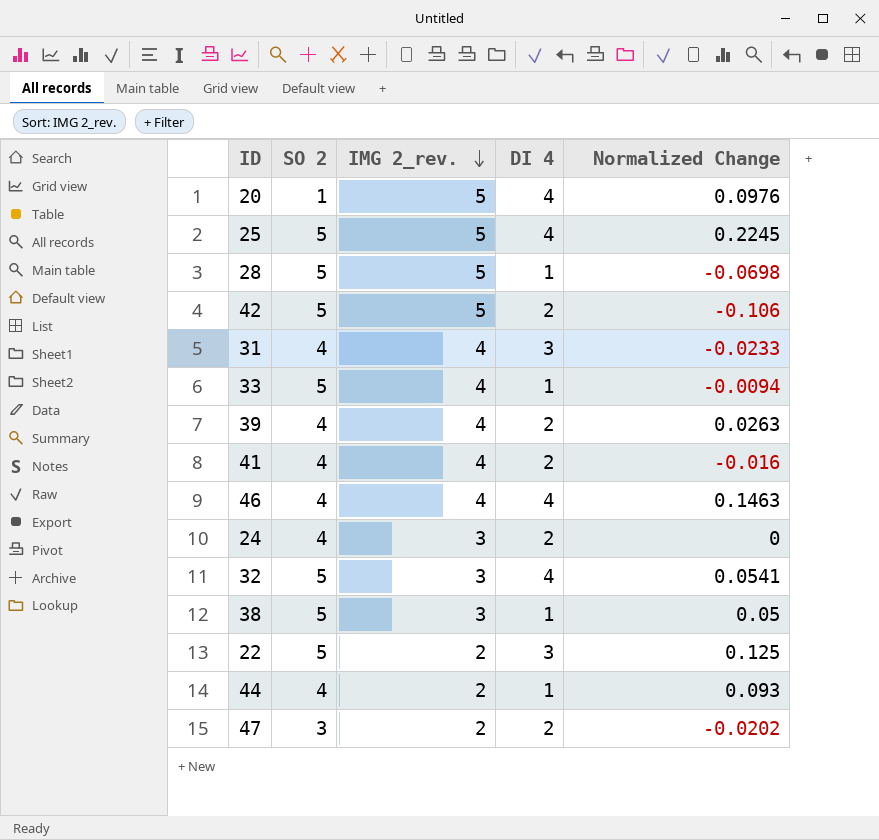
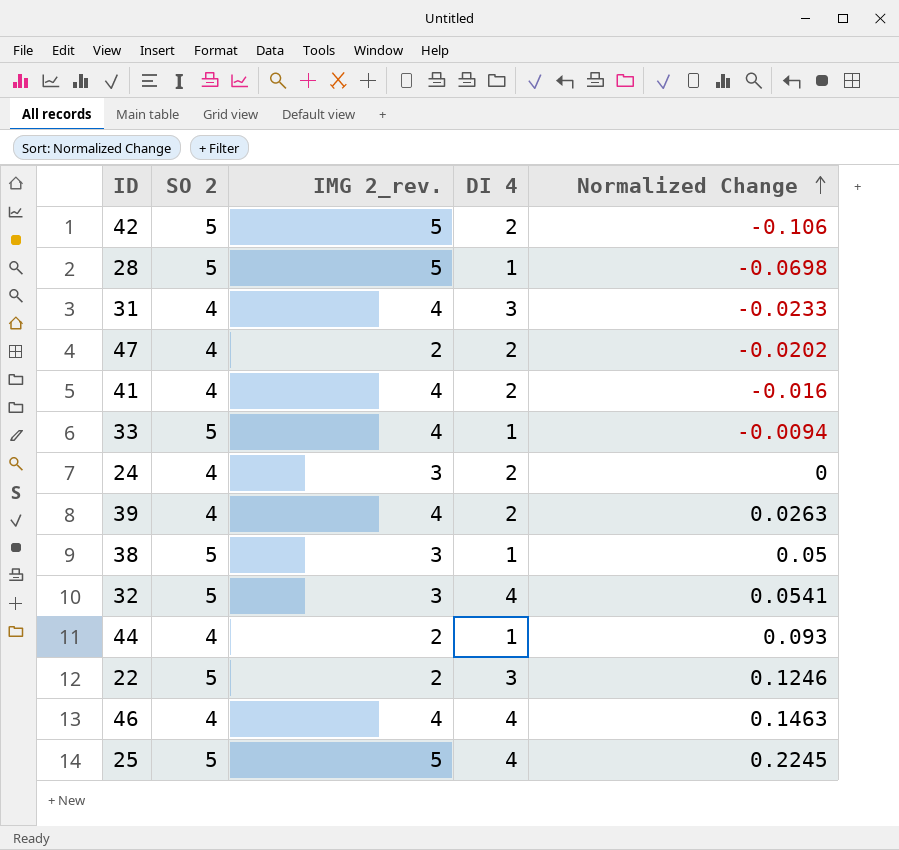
row order: IMG 2_rev. descending -> Normalized Change ascending
row 20: 1 | 5 | 4 | 0.0976 -> none
47 | SO 2: 3 -> 4
22 | Normalized Change: 0.125 -> 0.1246

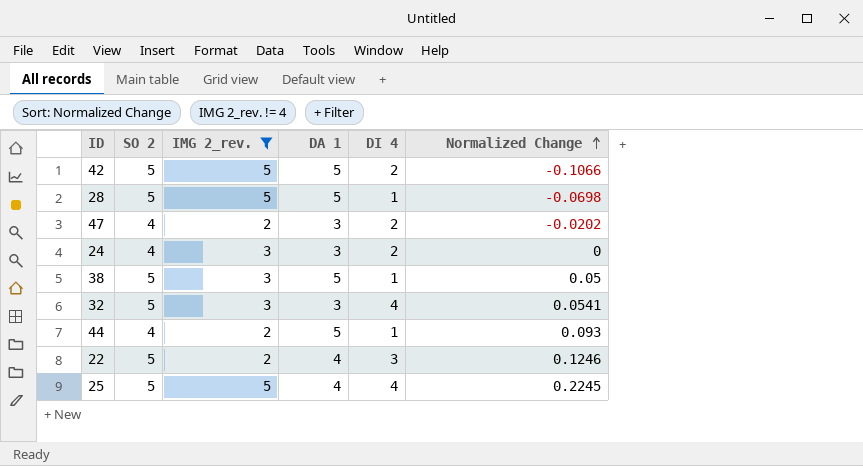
filter: none -> IMG 2_rev. != 4
column DA 1 | position: none -> 4
42 | Normalized Change: -0.106 -> -0.1066

